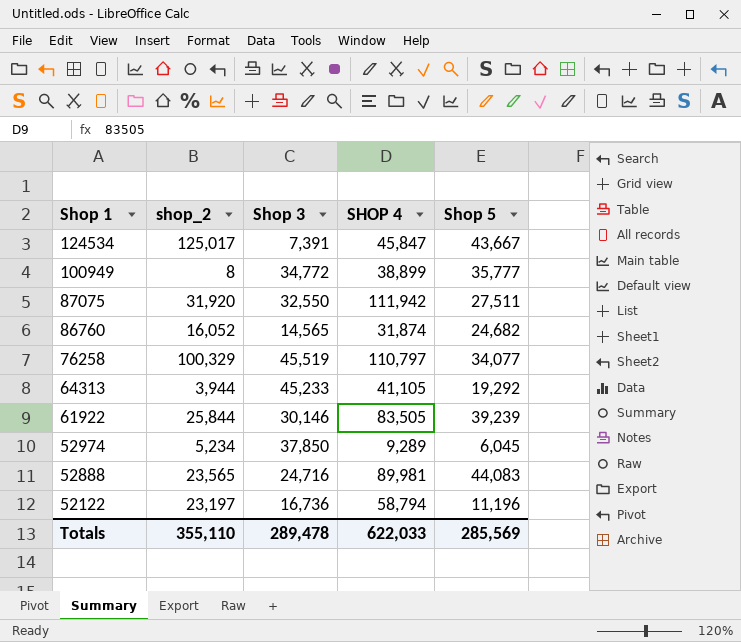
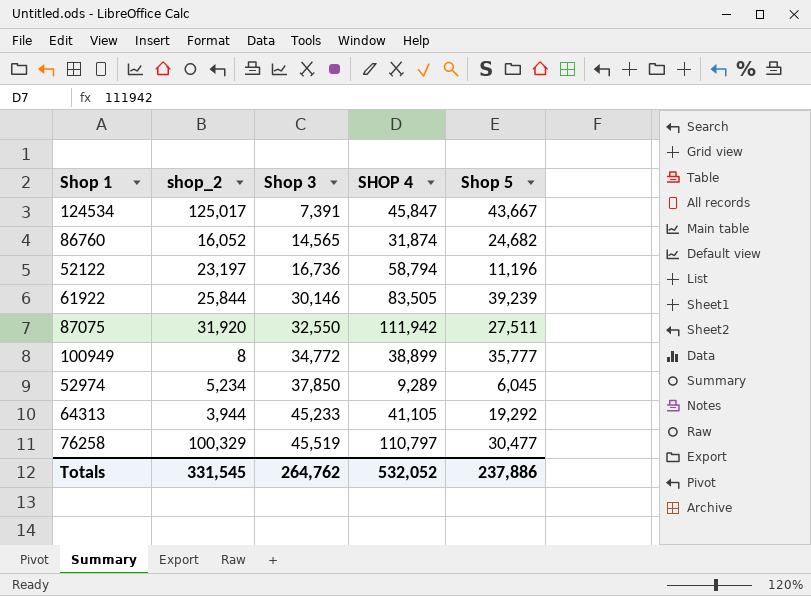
row order: Shop 1 descending -> Shop 3 ascending
row 52888: 23,565 | 24,716 | 89,981 | 44,083 -> none
76258 | Shop 5: 34,077 -> 30,477
Totals | shop_2: 355,110 -> 331,545
Totals | Shop 3: 289,478 -> 264,762
Totals | SHOP 4: 622,033 -> 532,052
Totals | Shop 5: 285,569 -> 237,886

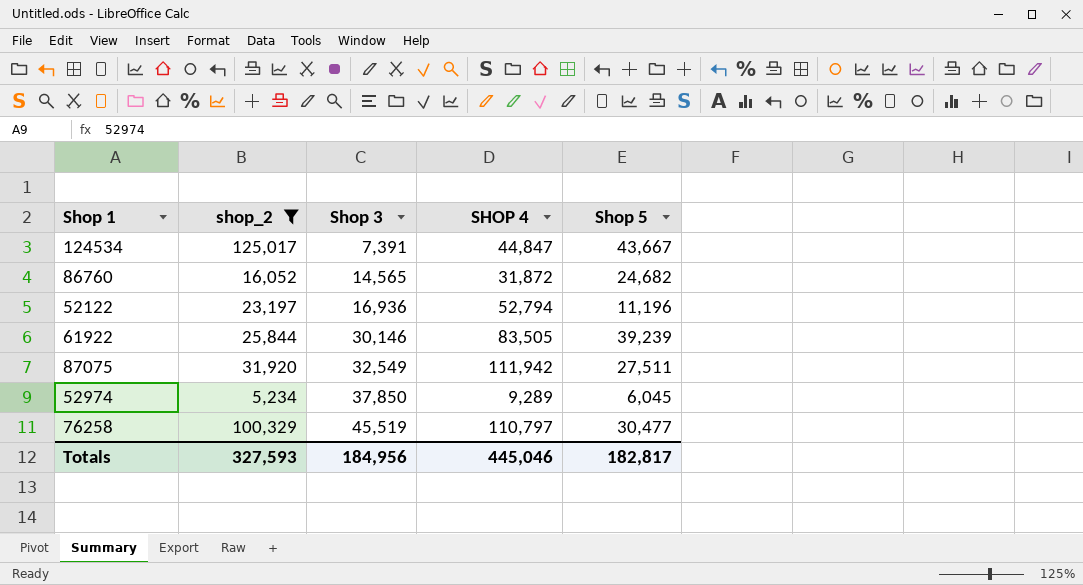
filter: none -> shop_2 >= 5,234
124534 | SHOP 4: 45,847 -> 44,847
86760 | SHOP 4: 31,874 -> 31,872
52122 | Shop 3: 16,736 -> 16,936
52122 | SHOP 4: 58,794 -> 52,794
87075 | Shop 3: 32,550 -> 32,549
Totals | shop_2: 331,545 -> 327,593
Totals | Shop 3: 264,762 -> 184,956
Totals | SHOP 4: 532,052 -> 445,046
Totals | Shop 5: 237,886 -> 182,817

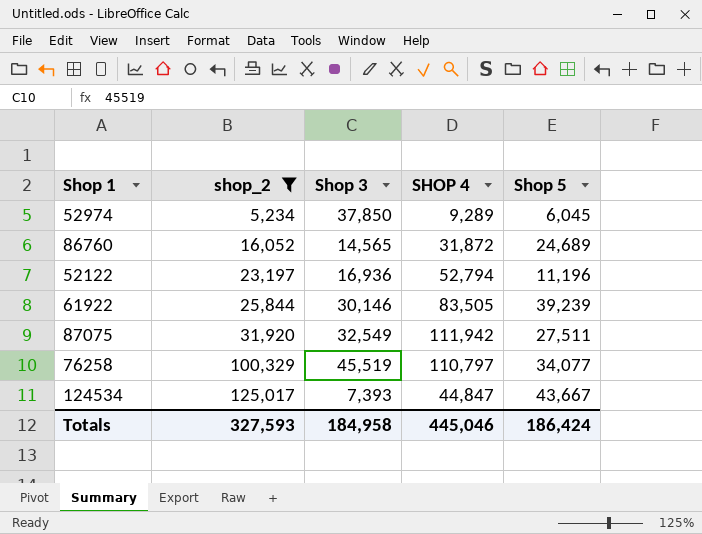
row order: Shop 3 ascending -> shop_2 ascending
86760 | Shop 5: 24,682 -> 24,689
76258 | Shop 5: 30,477 -> 34,077
124534 | Shop 3: 7,391 -> 7,393
Totals | Shop 3: 184,956 -> 184,958
Totals | Shop 5: 182,817 -> 186,424

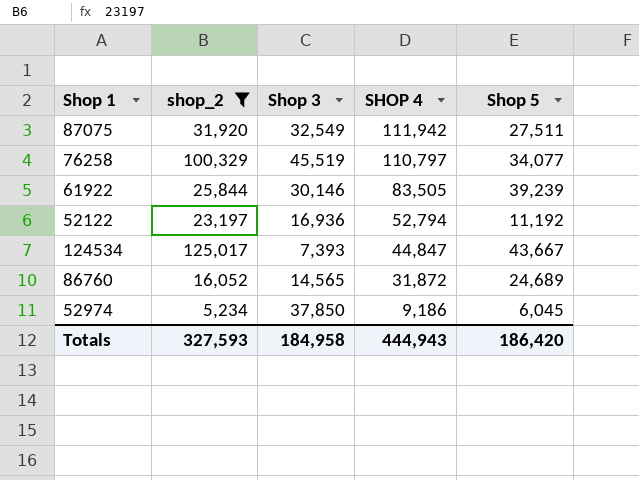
row order: shop_2 ascending -> SHOP 4 descending
52122 | Shop 5: 11,196 -> 11,192
52974 | SHOP 4: 9,289 -> 9,186
Totals | SHOP 4: 445,046 -> 444,943
Totals | Shop 5: 186,424 -> 186,420

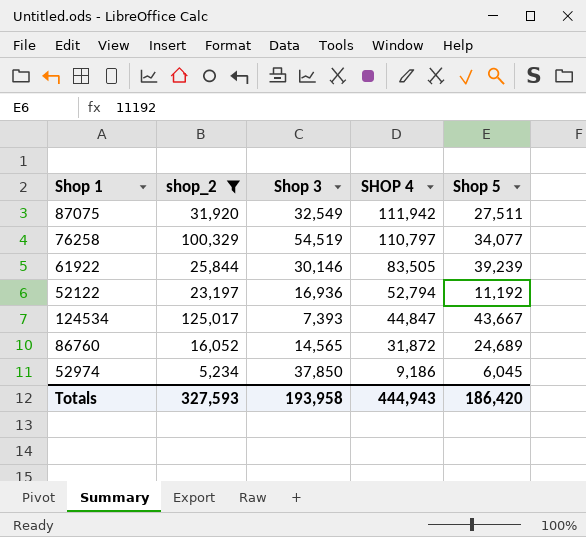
76258 | Shop 3: 45,519 -> 54,519
Totals | Shop 3: 184,958 -> 193,958

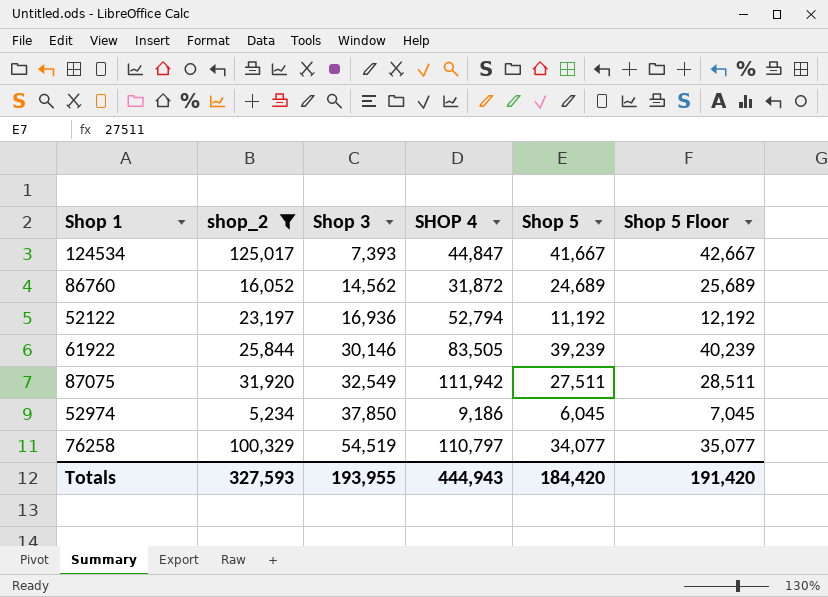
row order: SHOP 4 descending -> Shop 3 ascending
column Shop 5 Floor | formula: none -> [Shop 5] + 1000
124534 | Shop 5: 43,667 -> 41,667
86760 | Shop 3: 14,565 -> 14,562
Totals | Shop 3: 193,958 -> 193,955
Totals | Shop 5: 186,420 -> 184,420

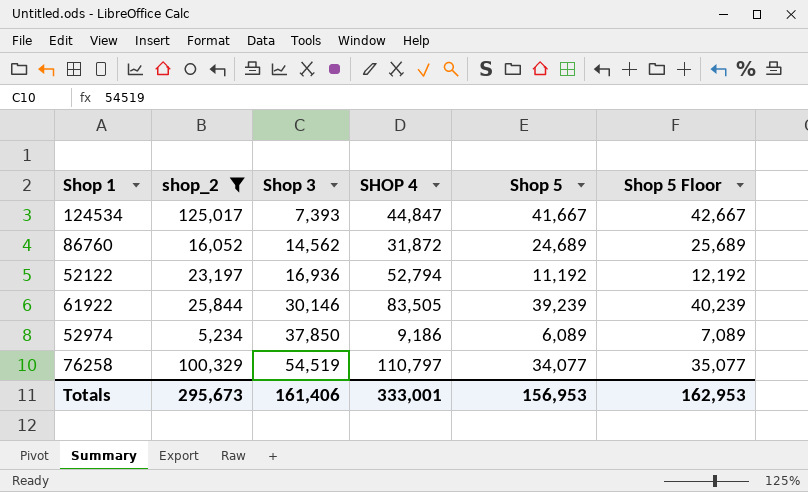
row 87075: 31,920 | 32,549 | 111,942 | 27,511 | 28,511 -> none
52974 | Shop 5: 6,045 -> 6,089
52974 | Shop 5 Floor: 7,045 -> 7,089
Totals | shop_2: 327,593 -> 295,673
Totals | Shop 3: 193,955 -> 161,406
Totals | SHOP 4: 444,943 -> 333,001
Totals | Shop 5: 184,420 -> 156,953
Totals | Shop 5 Floor: 191,420 -> 162,953

